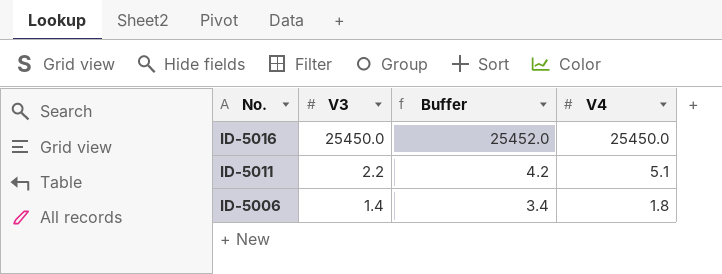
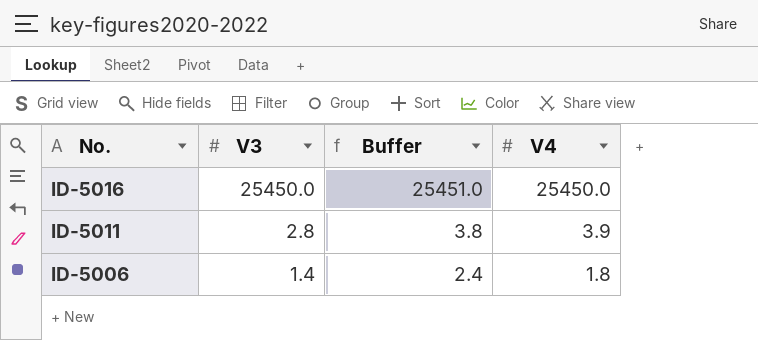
column Buffer | formula: [V3] + 2 -> [V3] + 1
ID-5011 | V3: 2.2 -> 2.8
ID-5011 | V4: 5.1 -> 3.9

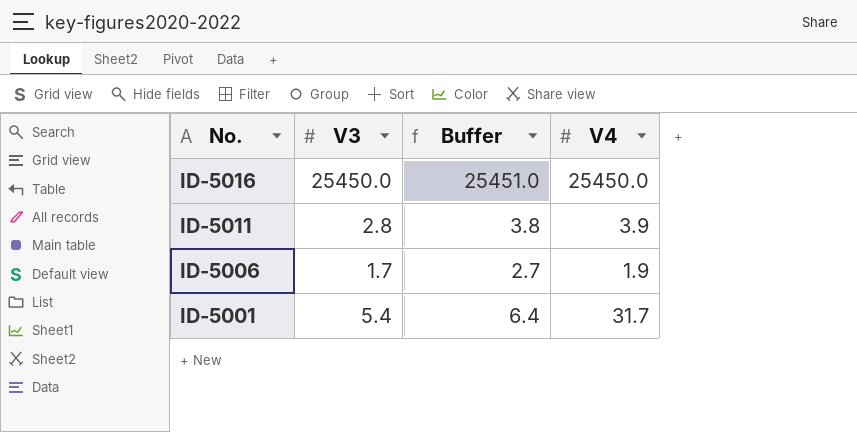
ID-5006 | V3: 1.4 -> 1.7
ID-5006 | Buffer: 2.4 -> 2.7
ID-5006 | V4: 1.8 -> 1.9
row ID-5001: none -> 5.4 | 6.4 | 31.7

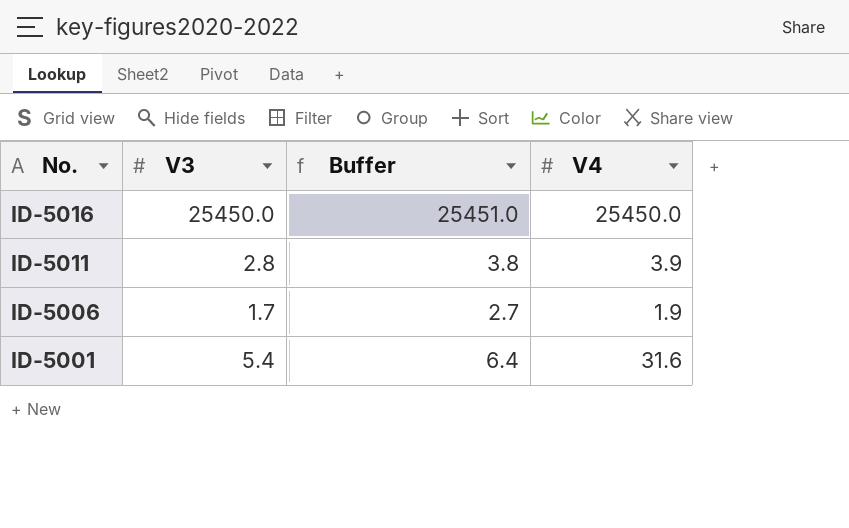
ID-5001 | V4: 31.7 -> 31.6

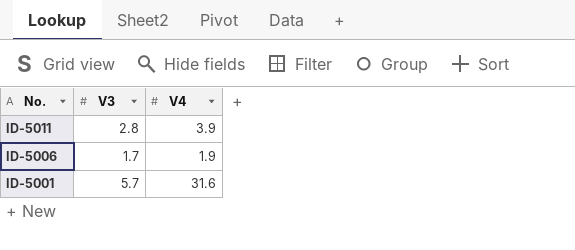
column Buffer | formula: [V3] + 1 -> none
row ID-5016: 25450.0 | 25451.0 | 25450.0 -> none
ID-5001 | V3: 5.4 -> 5.7

